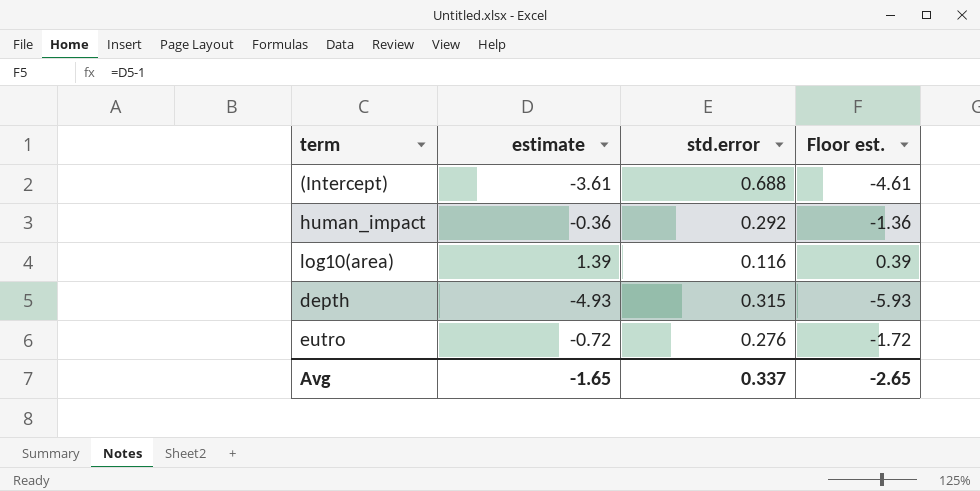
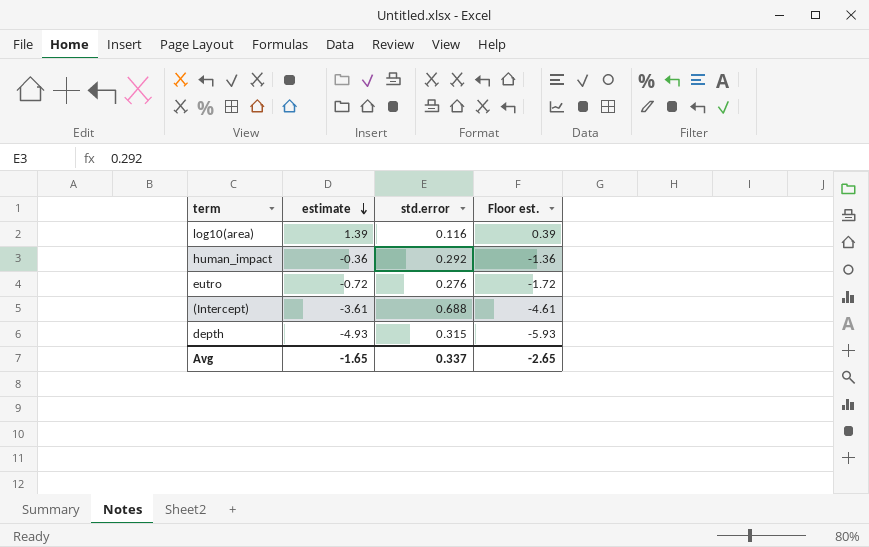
row order: none -> estimate descending

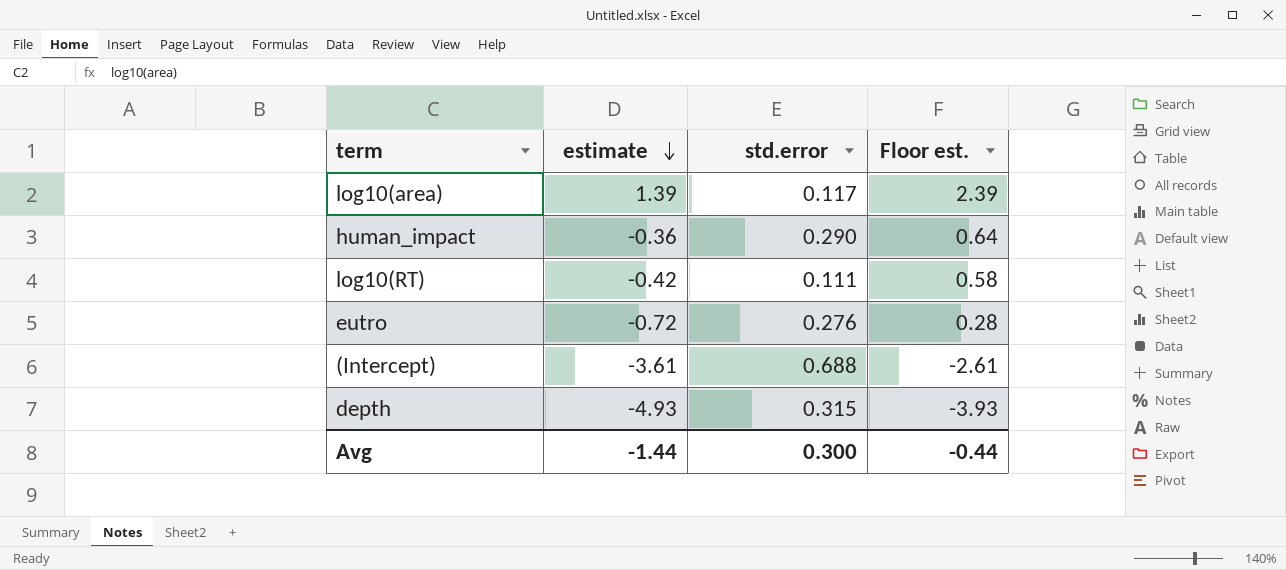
column Floor est. | formula: [estimate] - 1 -> [estimate] + 1
log10(area) | std.error: 0.116 -> 0.117
human_impact | std.error: 0.292 -> 0.290
row log10(RT): none -> -0.42 | 0.111 | 0.58
Avg | estimate: -1.65 -> -1.44
Avg | std.error: 0.337 -> 0.300
Avg | Floor est.: -2.65 -> -0.44

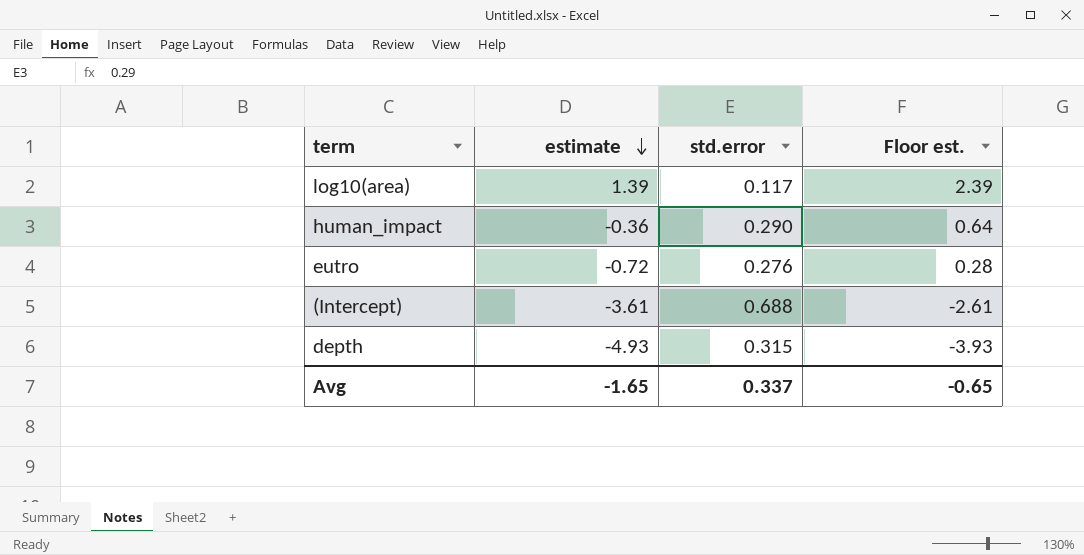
row log10(RT): -0.42 | 0.111 | 0.58 -> none
Avg | estimate: -1.44 -> -1.65
Avg | std.error: 0.300 -> 0.337
Avg | Floor est.: -0.44 -> -0.65

